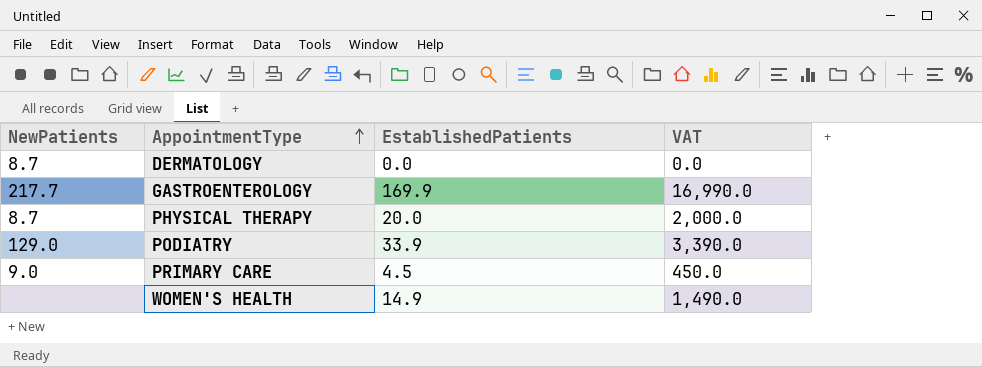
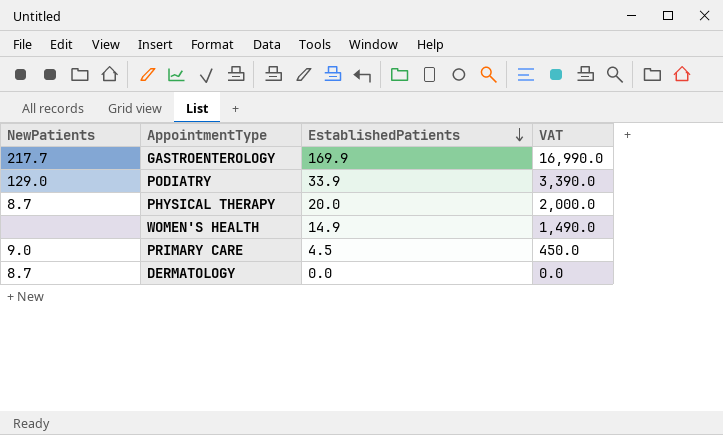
row order: AppointmentType ascending -> EstablishedPatients descending

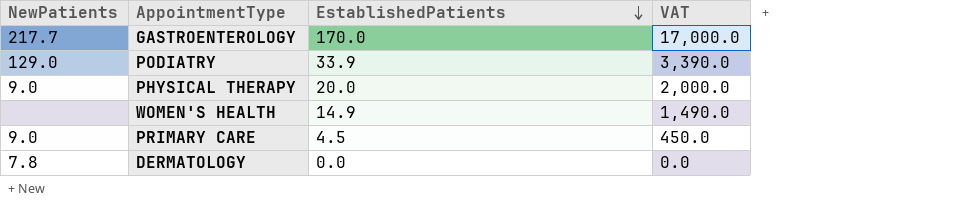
GASTROENTEROLOGY | EstablishedPatients: 169.9 -> 170.0
GASTROENTEROLOGY | VAT: 16,990.0 -> 17,000.0
PHYSICAL THERAPY | NewPatients: 8.7 -> 9.0
DERMATOLOGY | NewPatients: 8.7 -> 7.8

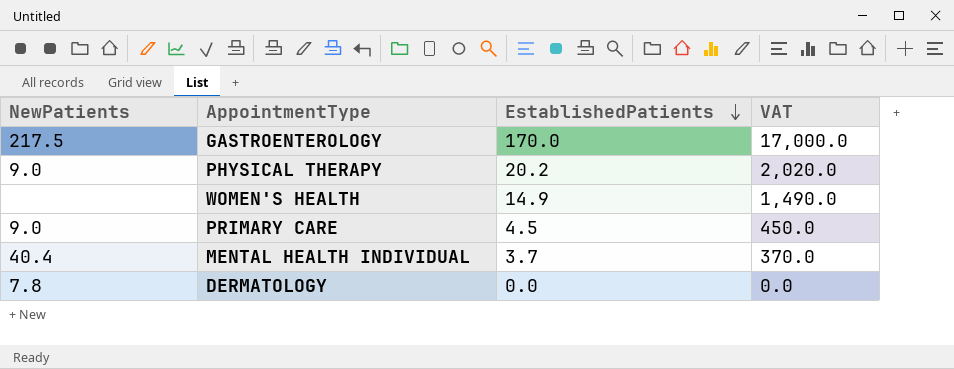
row PODIATRY: 129.0 | 33.9 | 3,390.0 -> none
GASTROENTEROLOGY | NewPatients: 217.7 -> 217.5
PHYSICAL THERAPY | EstablishedPatients: 20.0 -> 20.2
PHYSICAL THERAPY | VAT: 2,000.0 -> 2,020.0
row MENTAL HEALTH INDIVIDUAL: none -> 40.4 | 3.7 | 370.0

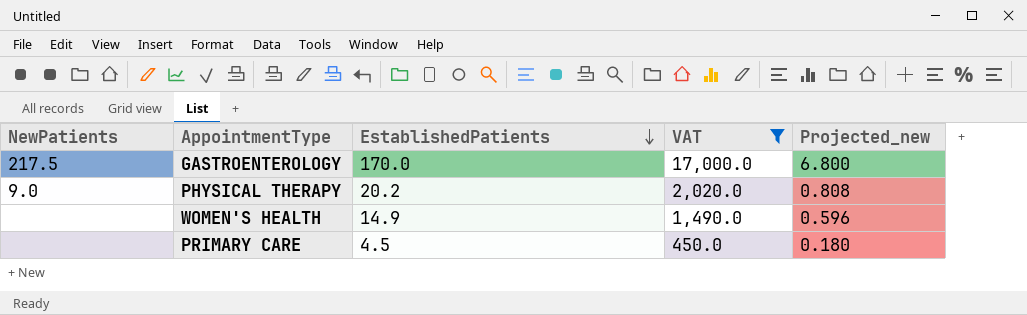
filter: none -> VAT >= 450.0
column Projected_new | formula: none -> [EstablishedPatients] * 0.04
PRIMARY CARE | NewPatients: 9.0 -> none

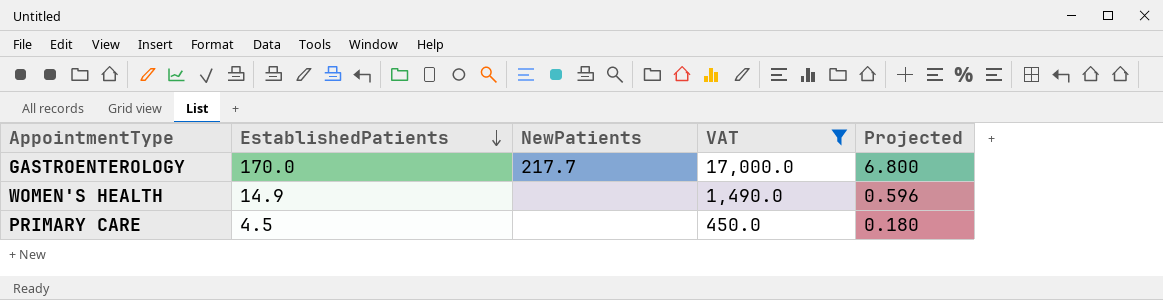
column NewPatients | position: 1 -> 3
column name: Projected_new -> Projected
row PHYSICAL THERAPY: 9.0 | 20.2 | 2,020.0 | 0.808 -> none
GASTROENTEROLOGY | NewPatients: 217.5 -> 217.7

